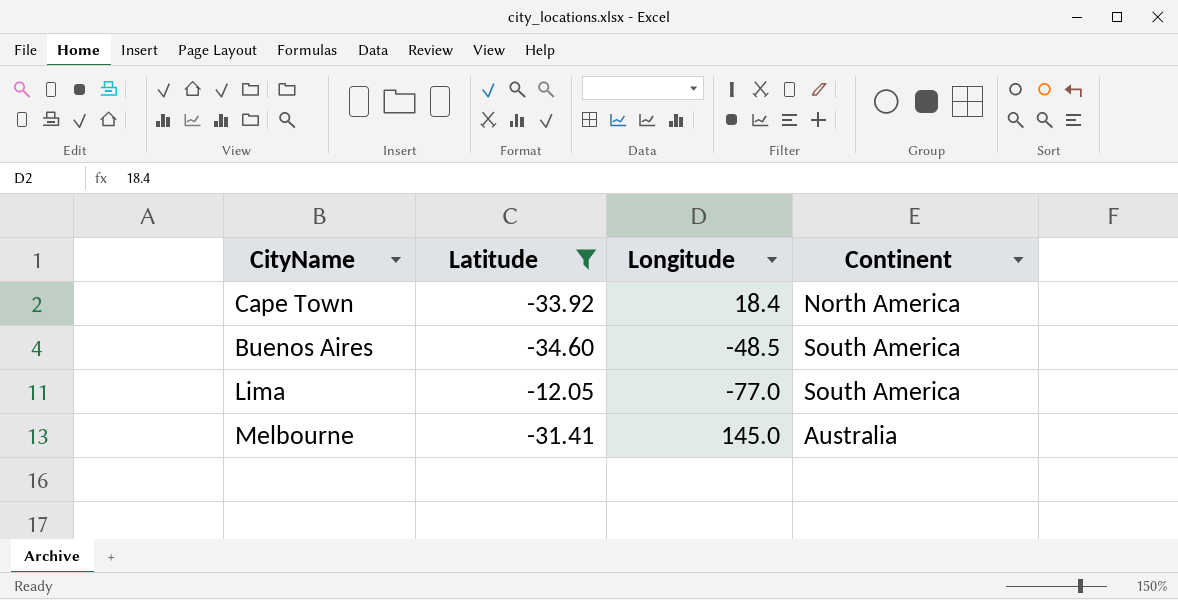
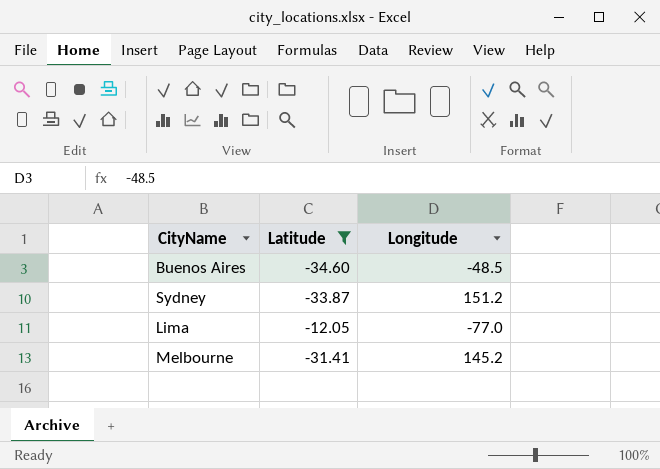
column Continent | position: 4 -> none
row Cape Town: -33.92 | 18.4 | North America -> none
row Sydney: none -> -33.87 | 151.2
Melbourne | Longitude: 145.0 -> 145.2

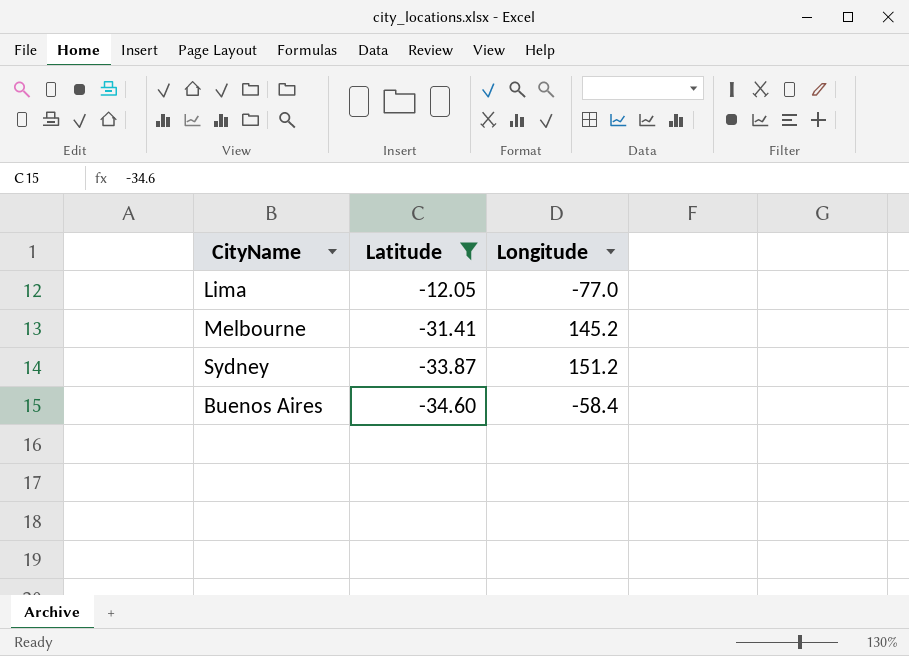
row order: none -> Latitude descending
Buenos Aires | Longitude: -48.5 -> -58.4

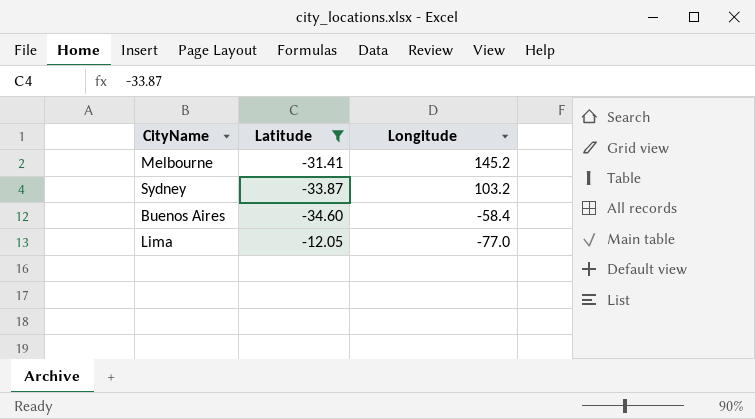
row order: Latitude descending -> Longitude descending
Sydney | Longitude: 151.2 -> 103.2

